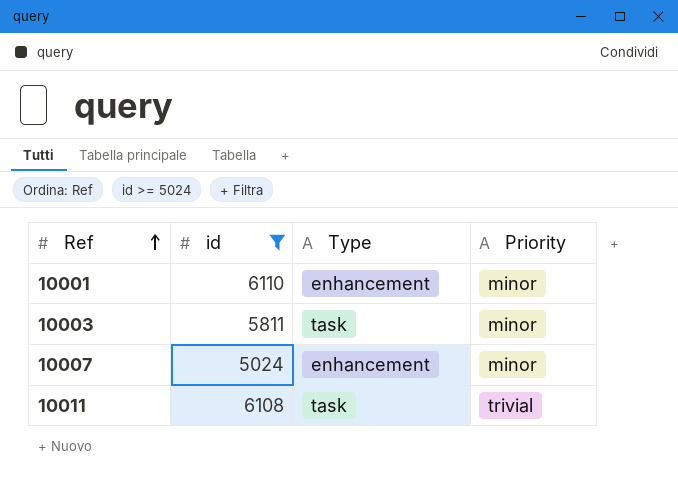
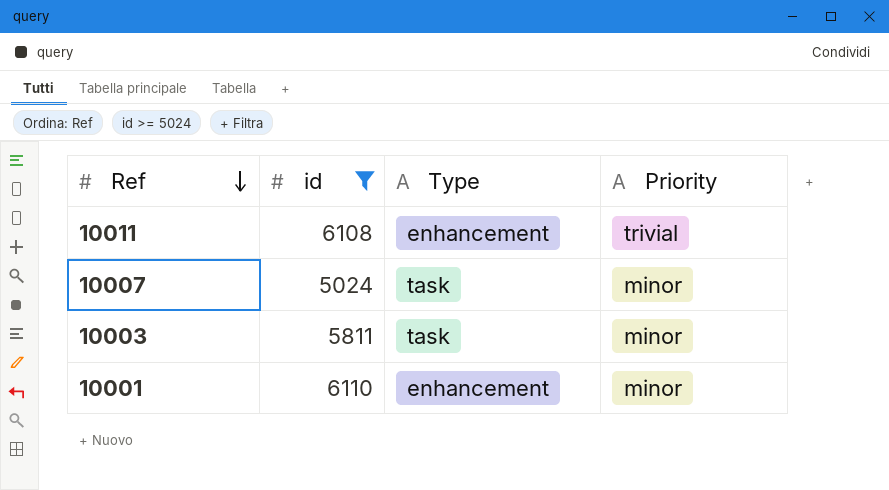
row order: Ref ascending -> Ref descending
10011 | Type: task -> enhancement
10007 | Type: enhancement -> task

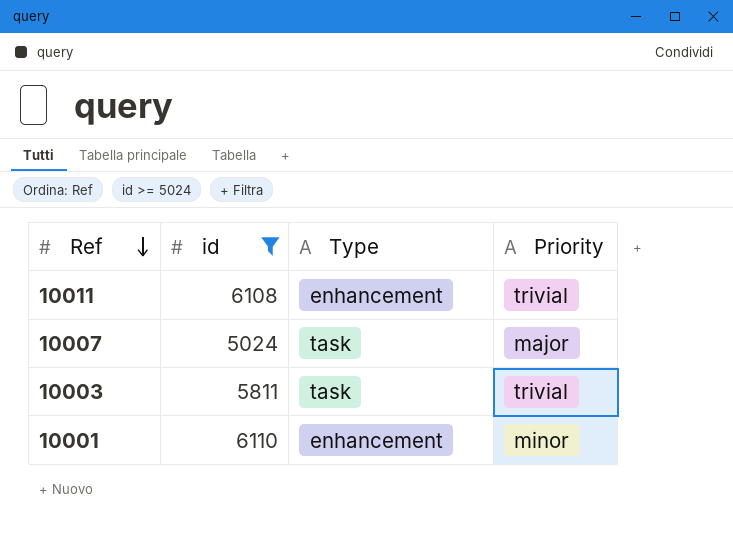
10007 | Priority: minor -> major
10003 | Priority: minor -> trivial

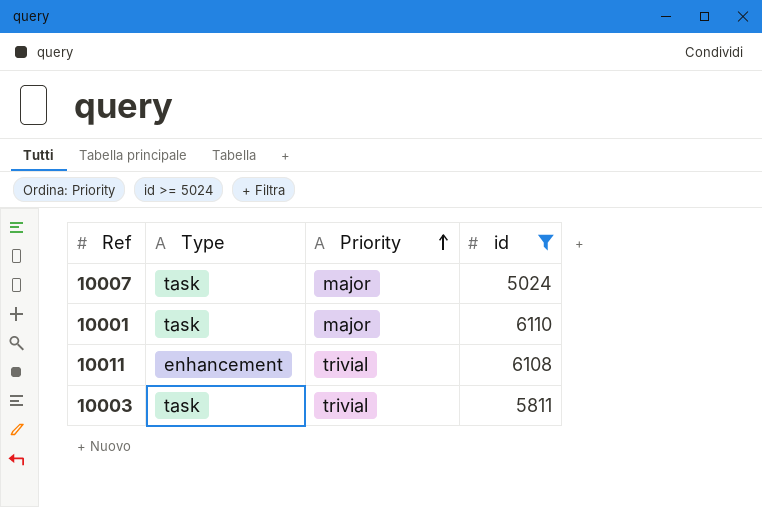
row order: Ref descending -> Priority ascending
column id | position: 2 -> 4
10001 | Type: enhancement -> task
10001 | Priority: minor -> major

